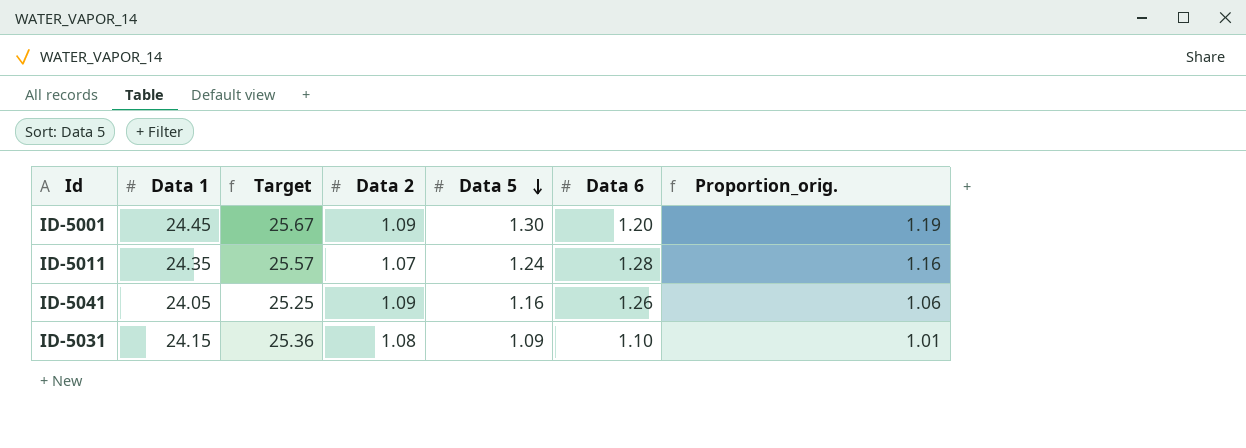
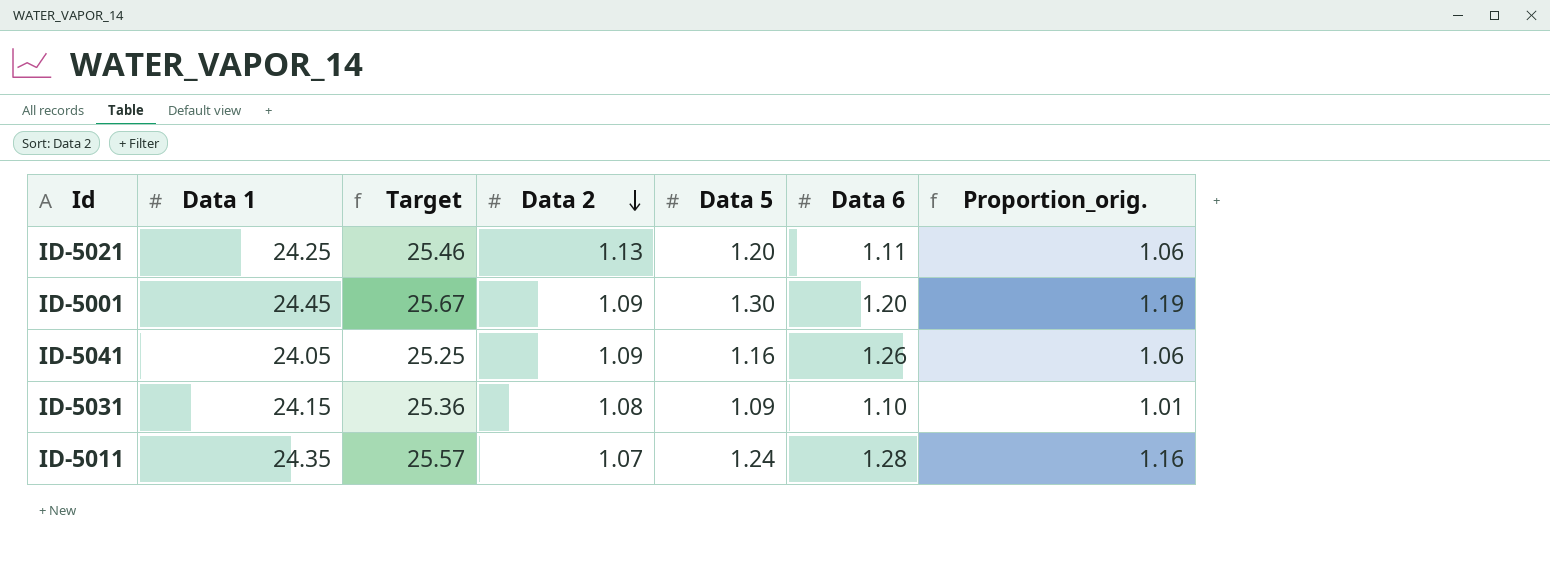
row order: Data 5 descending -> Data 2 descending
row ID-5021: none -> 24.25 | 25.46 | 1.13 | 1.20 | 1.11 | 1.06

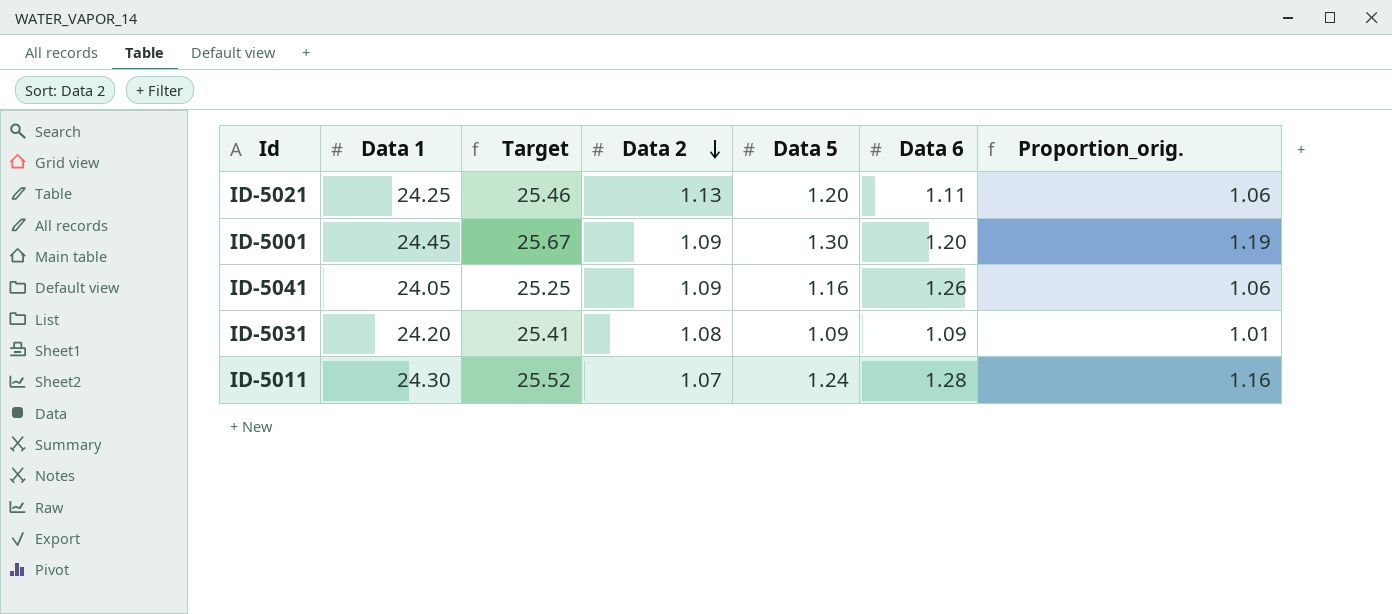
ID-5031 | Data 1: 24.15 -> 24.20
ID-5031 | Target: 25.36 -> 25.41
ID-5031 | Data 6: 1.10 -> 1.09
ID-5011 | Data 1: 24.35 -> 24.30
ID-5011 | Target: 25.57 -> 25.52

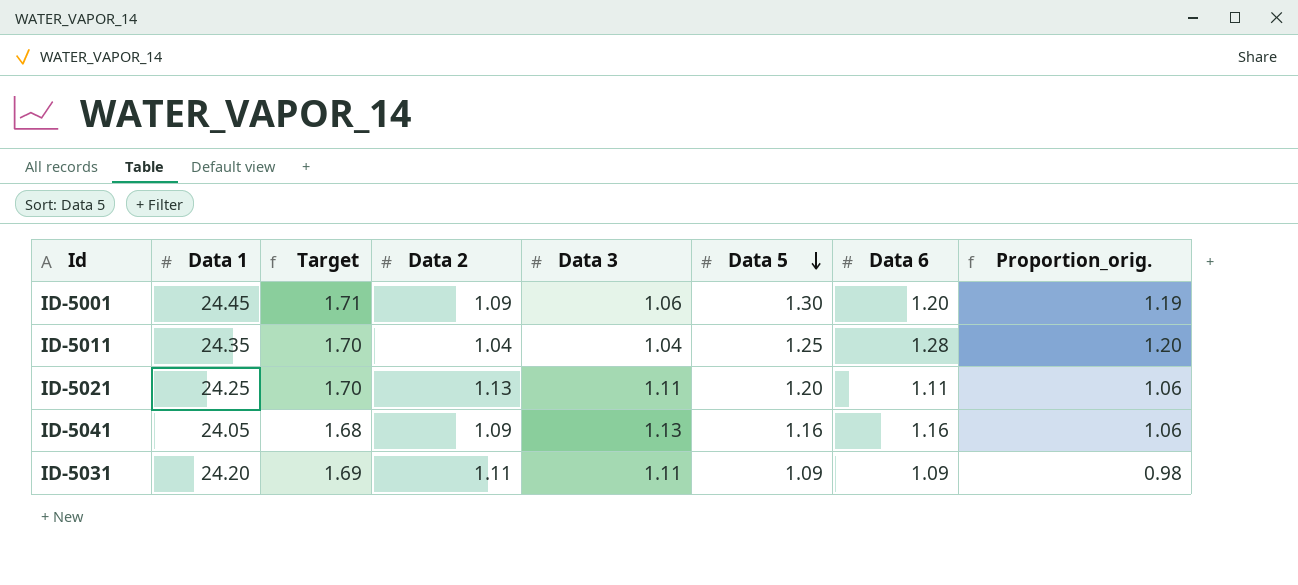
row order: Data 2 descending -> Data 5 descending
column Target | formula: [Data 1] * 1.05 -> [Data 1] * 0.07
column Data 3 | position: none -> 5
ID-5011 | Data 1: 24.30 -> 24.35
ID-5011 | Data 2: 1.07 -> 1.04
ID-5011 | Data 5: 1.24 -> 1.25
ID-5011 | Proportion_orig.: 1.16 -> 1.20
ID-5041 | Data 6: 1.26 -> 1.16
ID-5031 | Data 2: 1.08 -> 1.11
ID-5031 | Proportion_orig.: 1.01 -> 0.98

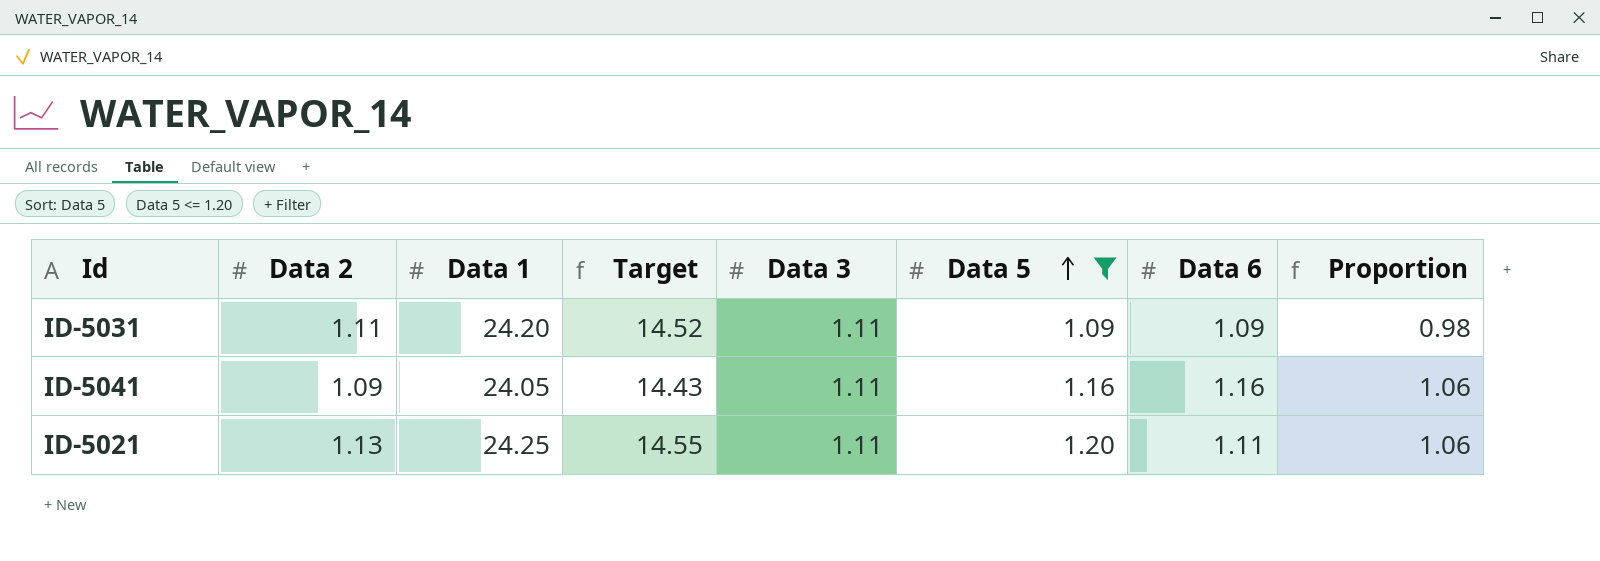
filter: none -> Data 5 <= 1.20
row order: Data 5 descending -> Data 5 ascending
column Data 2 | position: 4 -> 2
column Target | formula: [Data 1] * 0.07 -> [Data 1] * 0.6
column name: Proportion_orig. -> Proportion
ID-5041 | Data 3: 1.13 -> 1.11

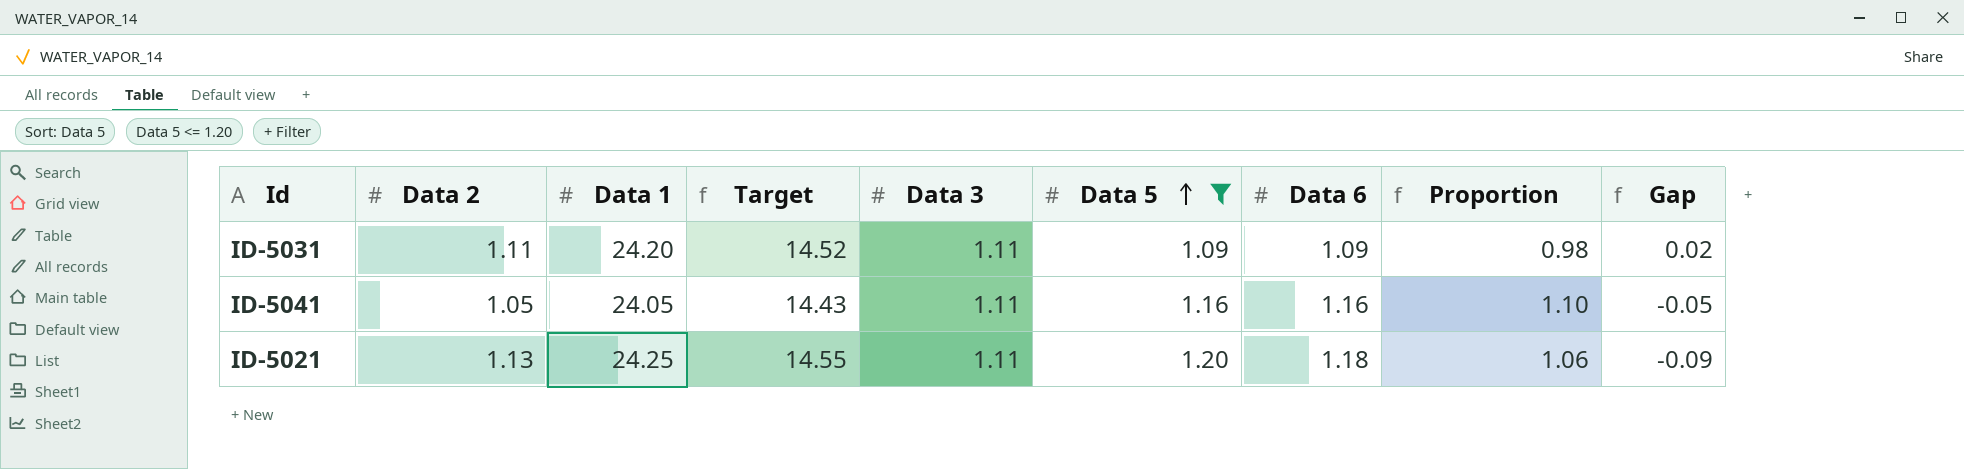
column Gap | formula: none -> [Data 3] - [Data 5]
ID-5041 | Data 2: 1.09 -> 1.05
ID-5041 | Proportion: 1.06 -> 1.10
ID-5021 | Data 6: 1.11 -> 1.18

